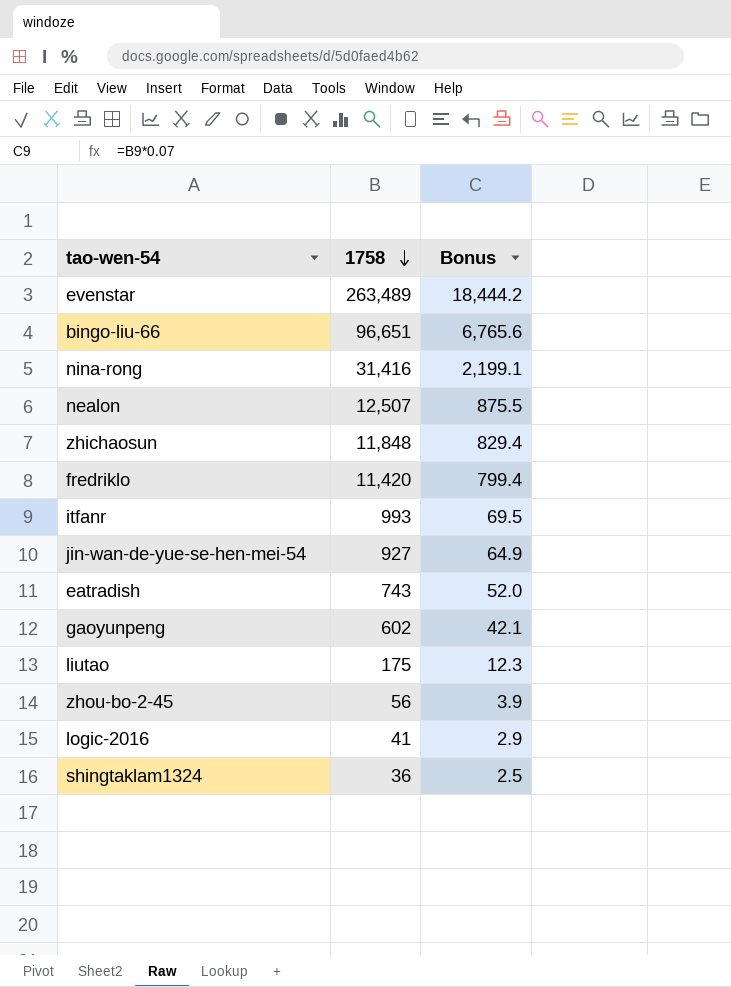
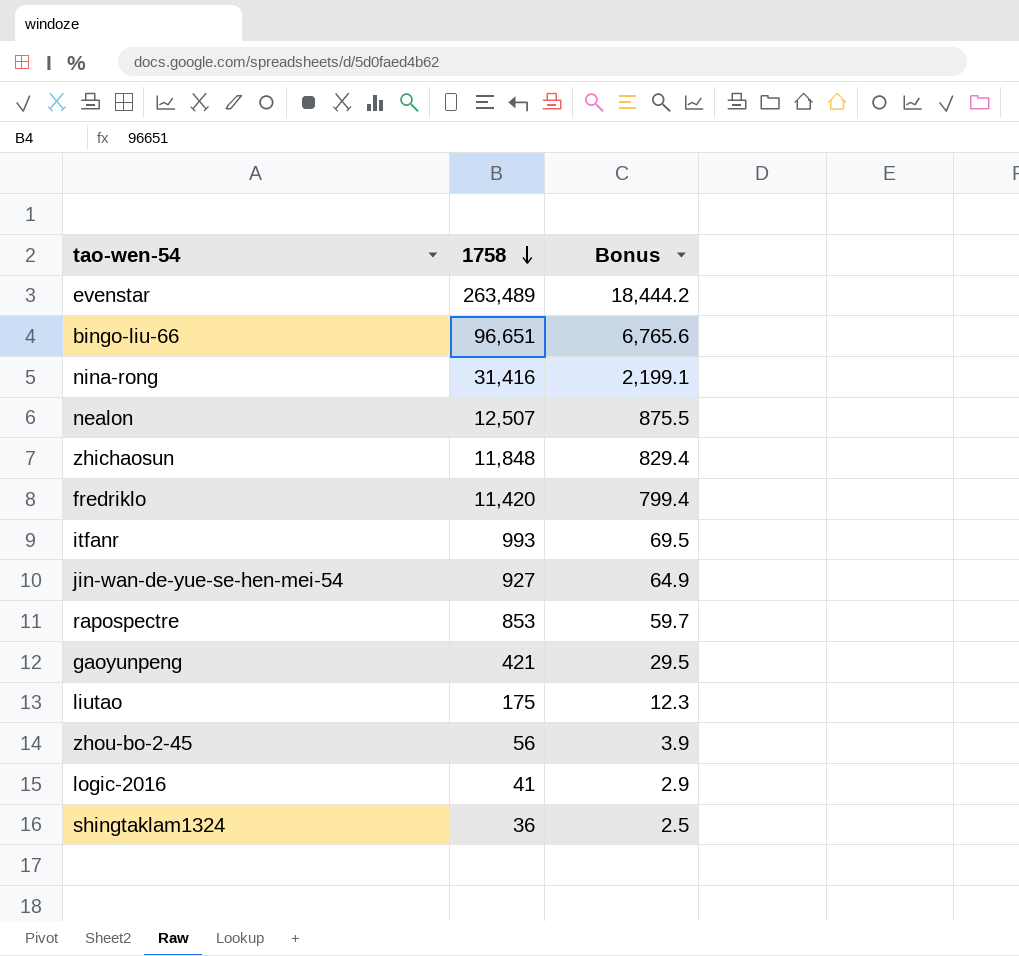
row eatradish: 743 | 52.0 -> none
row rapospectre: none -> 853 | 59.7
gaoyunpeng | 1758: 602 -> 421
gaoyunpeng | Bonus: 42.1 -> 29.5

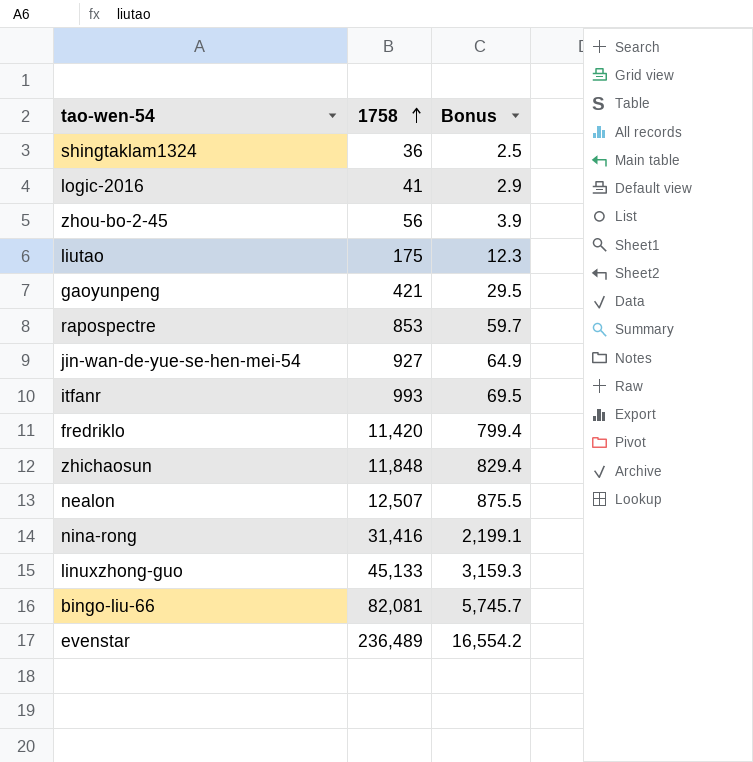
row order: 1758 descending -> 1758 ascending
row linuxzhong-guo: none -> 45,133 | 3,159.3
bingo-liu-66 | 1758: 96,651 -> 82,081
bingo-liu-66 | Bonus: 6,765.6 -> 5,745.7
evenstar | 1758: 263,489 -> 236,489
evenstar | Bonus: 18,444.2 -> 16,554.2

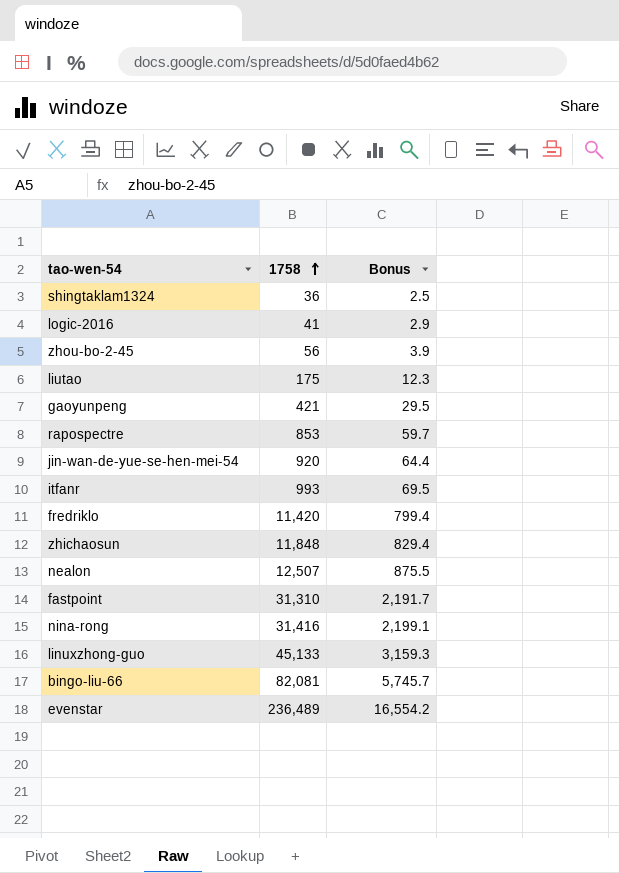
jin-wan-de-yue-se-hen-mei-54 | 1758: 927 -> 920
jin-wan-de-yue-se-hen-mei-54 | Bonus: 64.9 -> 64.4
row fastpoint: none -> 31,310 | 2,191.7

